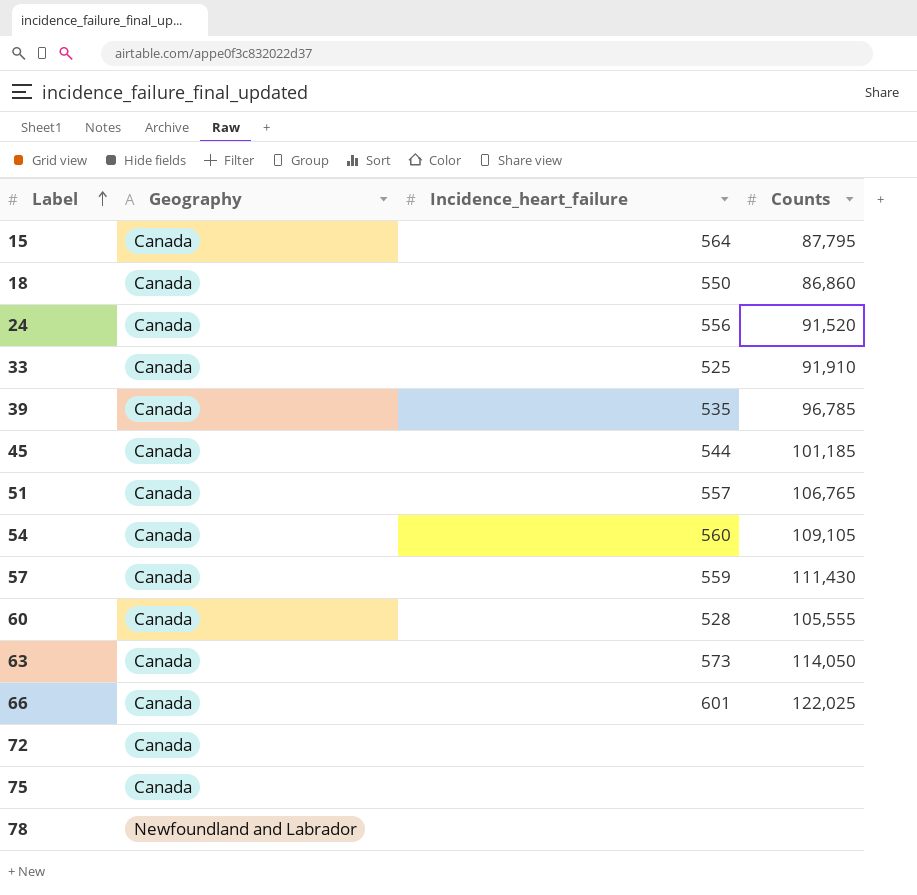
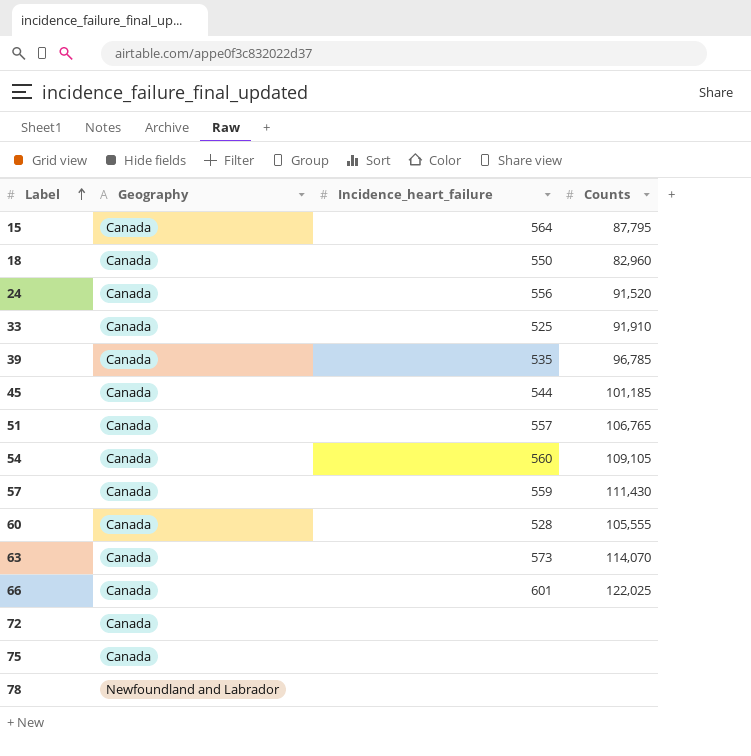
18 | Counts: 86,860 -> 82,960
63 | Counts: 114,050 -> 114,070

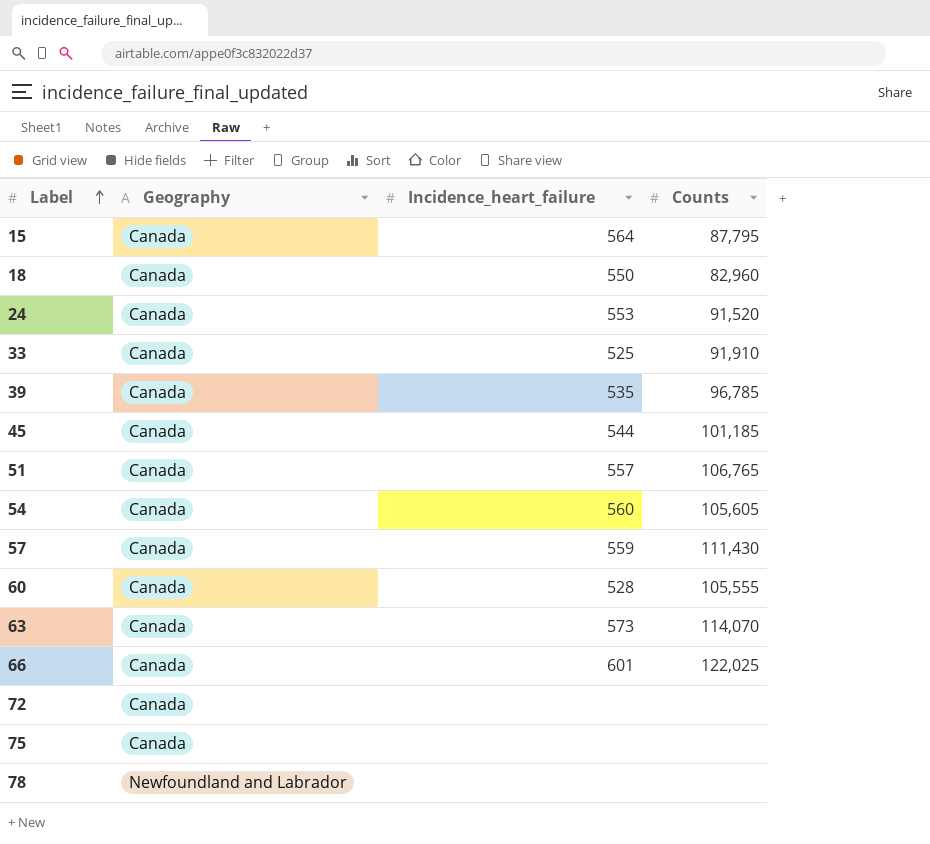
24 | Incidence_heart_failure: 556 -> 553
54 | Counts: 109,105 -> 105,605

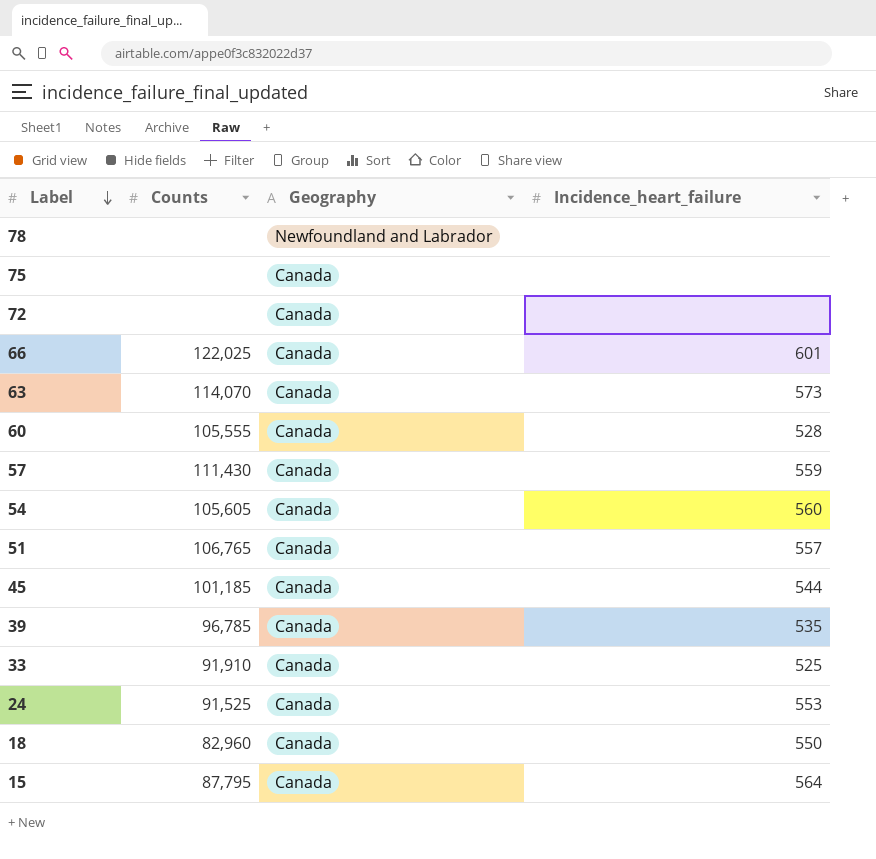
row order: Label ascending -> Label descending
column Counts | position: 4 -> 2
24 | Counts: 91,520 -> 91,525

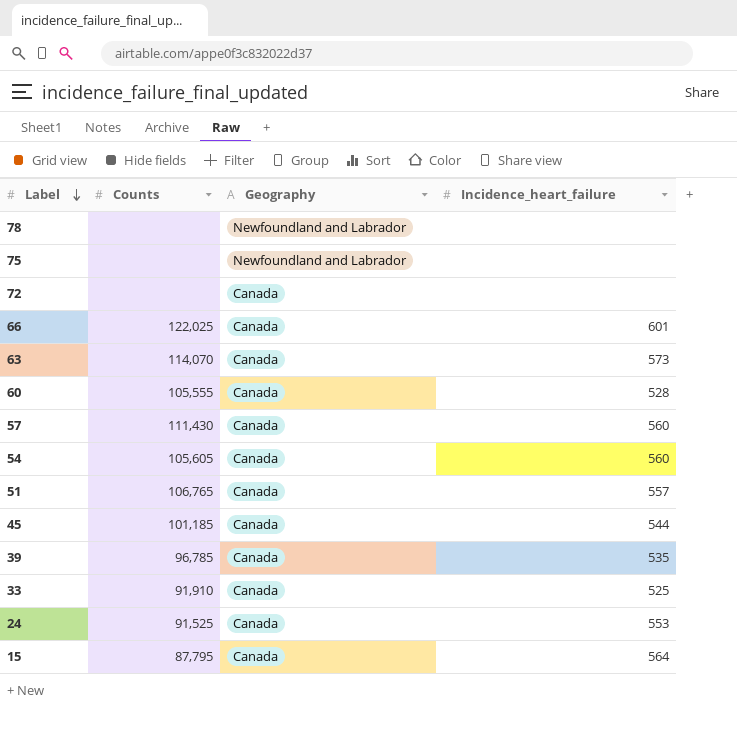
row 18: 82,960 | Canada | 550 -> none
75 | Geography: Canada -> Newfoundland and Labrador
57 | Incidence_heart_failure: 559 -> 560

